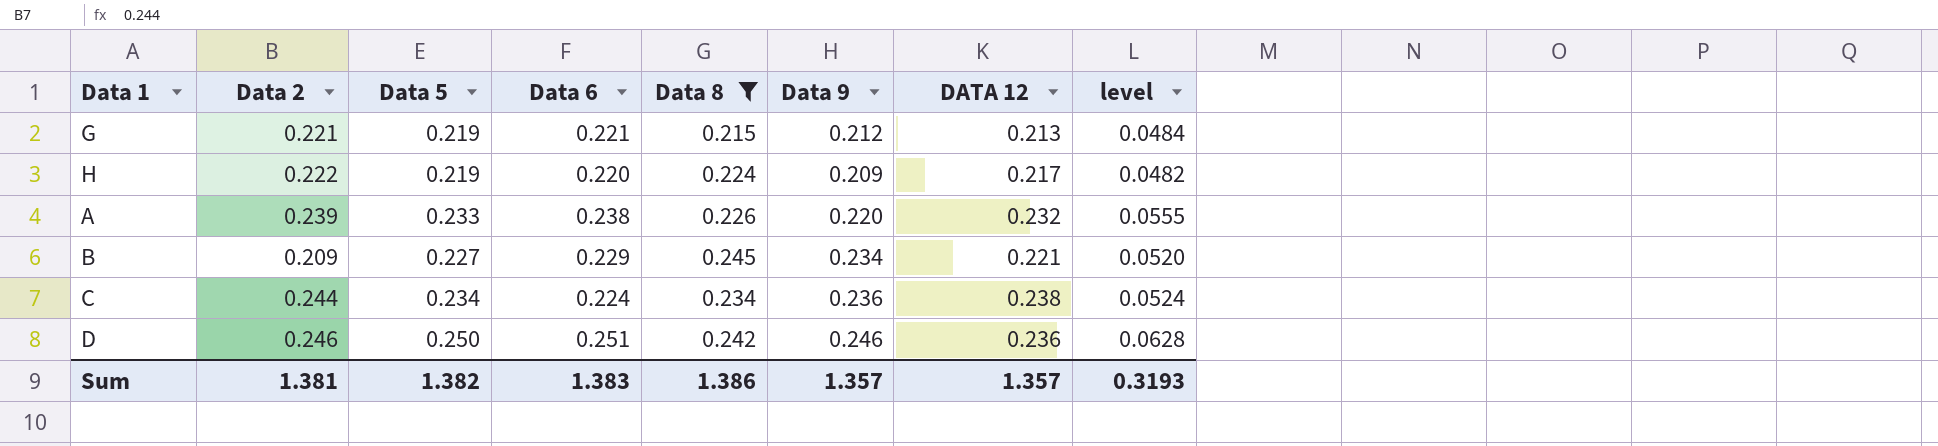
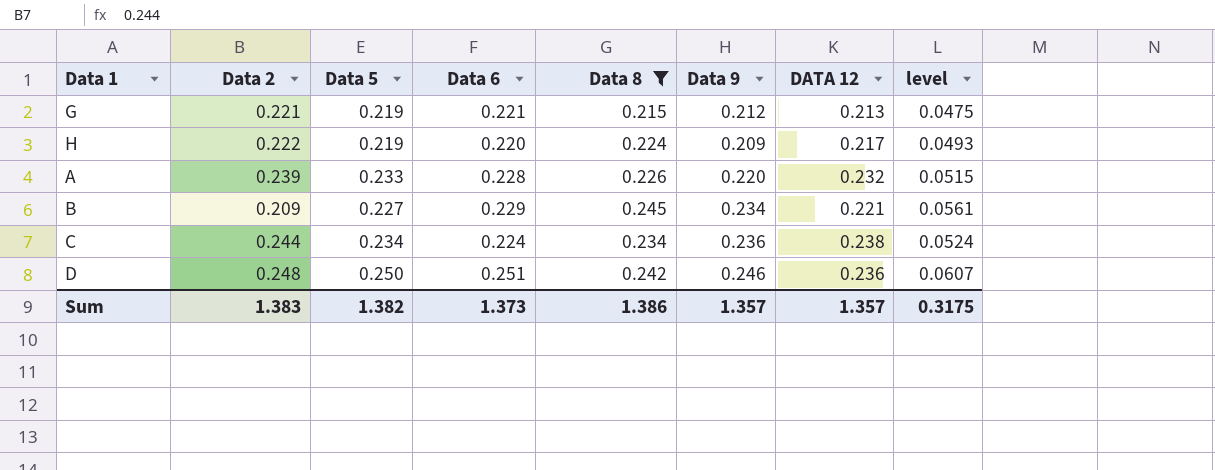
column level | formula: [Data 5] * [Data 6] -> [Data 6] * [Data 8]
A | Data 6: 0.238 -> 0.228
D | Data 2: 0.246 -> 0.248
Sum | Data 2: 1.381 -> 1.383
Sum | Data 6: 1.383 -> 1.373
Sum | level: 0.3193 -> 0.3175

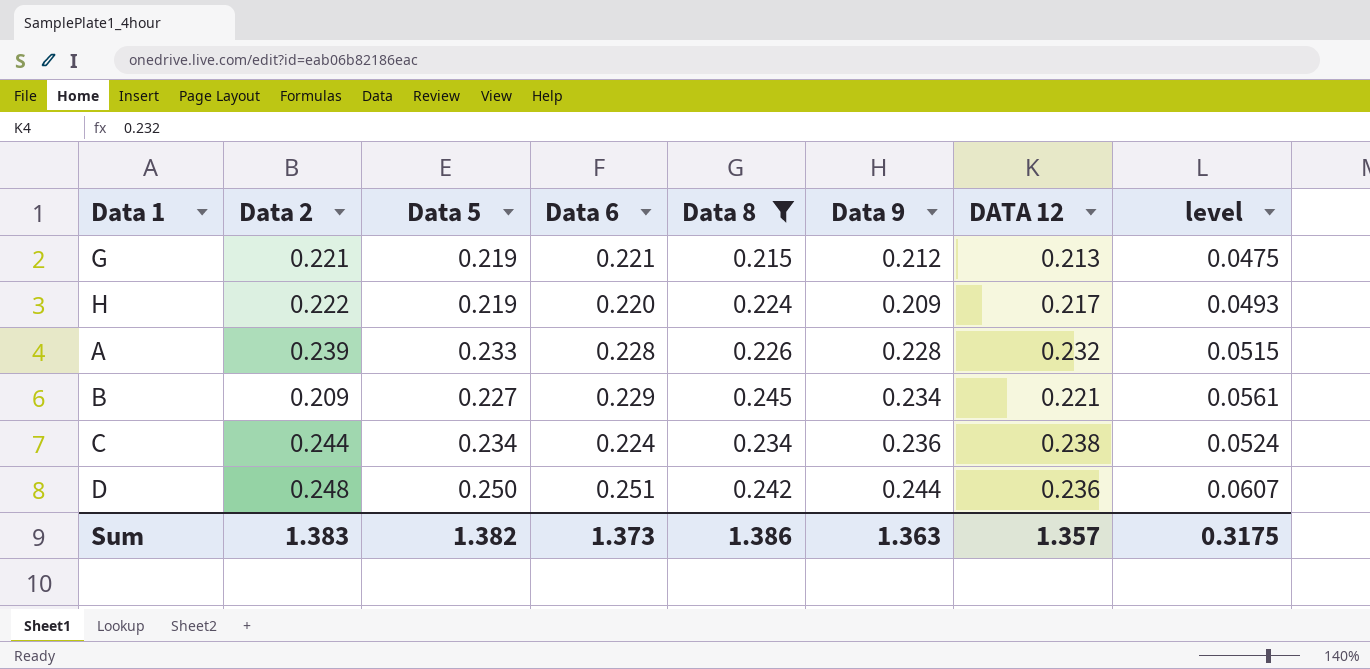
A | Data 9: 0.220 -> 0.228
D | Data 9: 0.246 -> 0.244
Sum | Data 9: 1.357 -> 1.363

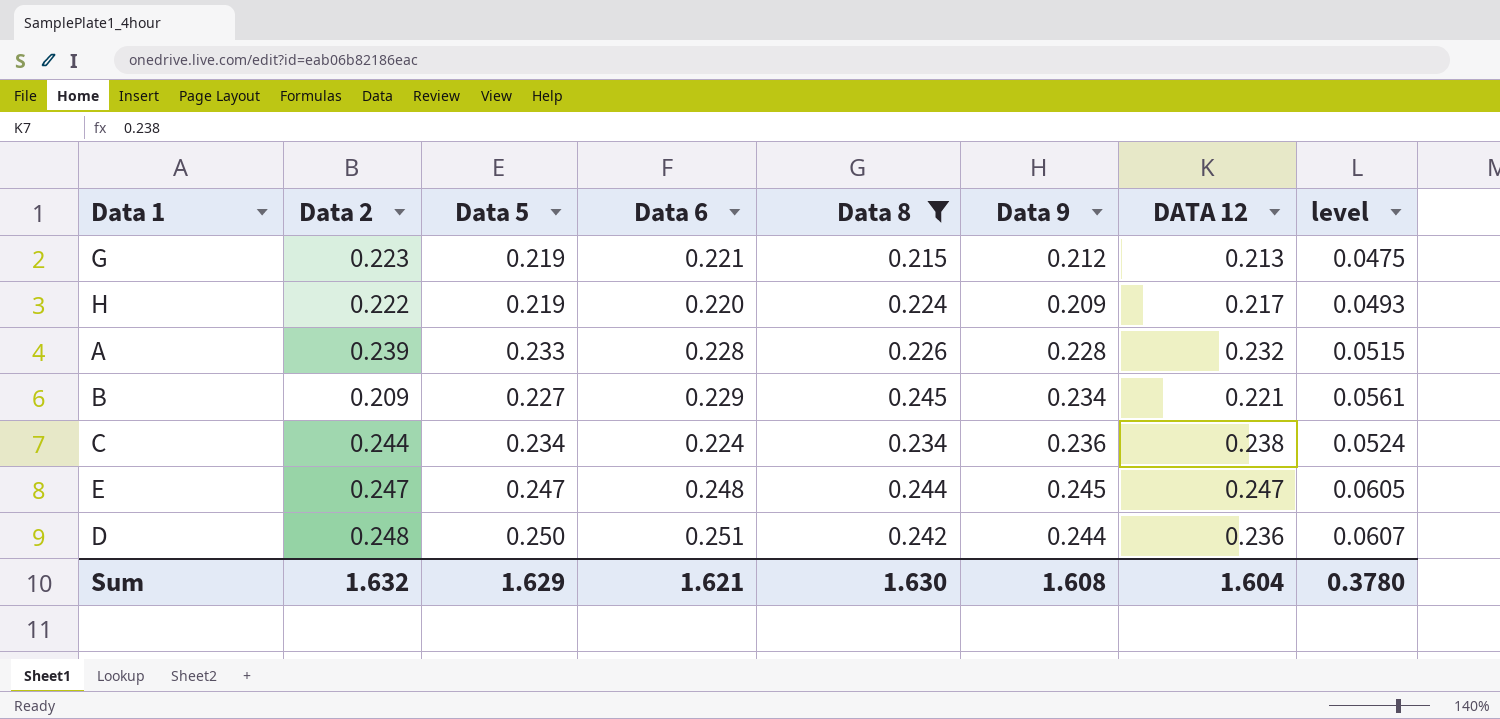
G | Data 2: 0.221 -> 0.223
row E: none -> 0.247 | 0.247 | 0.248 | 0.244 | 0.245 | 0.247 | 0.0605
Sum | Data 2: 1.383 -> 1.632
Sum | Data 5: 1.382 -> 1.629
Sum | Data 6: 1.373 -> 1.621
Sum | Data 8: 1.386 -> 1.630
Sum | Data 9: 1.363 -> 1.608
Sum | DATA 12: 1.357 -> 1.604
Sum | level: 0.3175 -> 0.3780

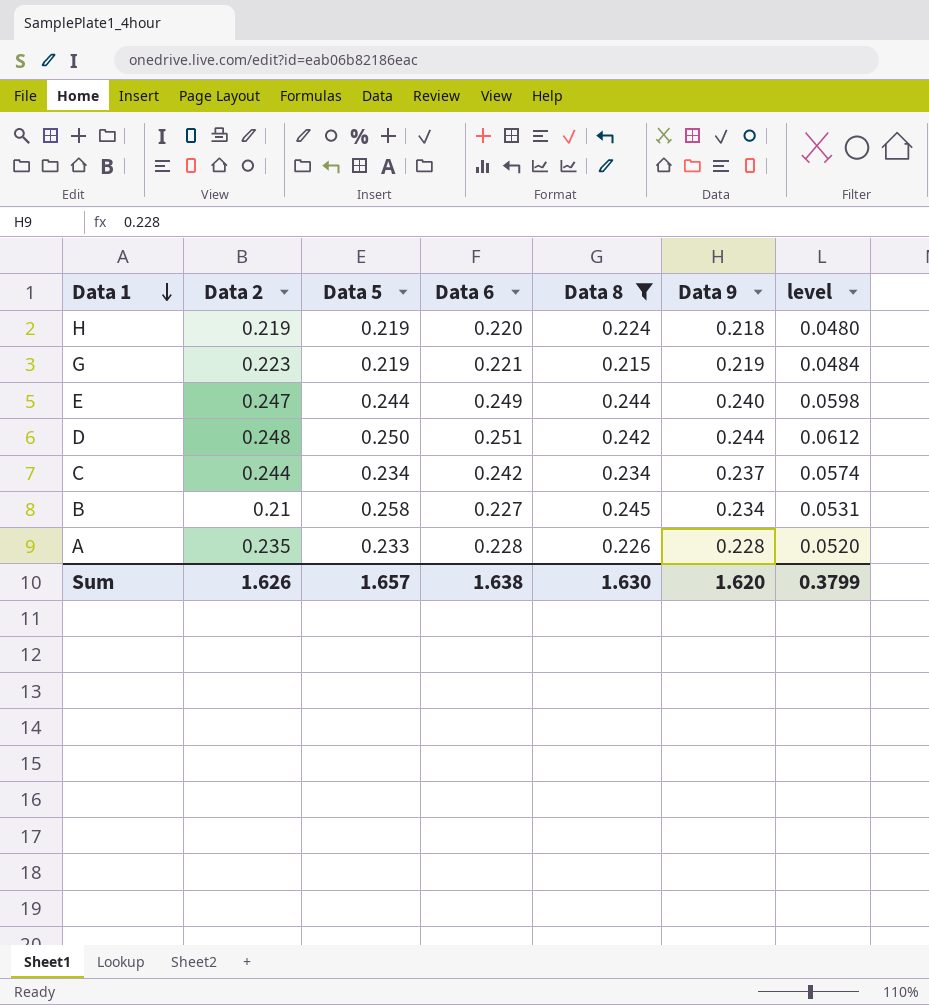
row order: none -> Data 1 descending
column DATA 12 | position: 7 -> none
column level | formula: [Data 6] * [Data 8] -> [Data 6] * [Data 9]
H | Data 2: 0.222 -> 0.219
H | Data 9: 0.209 -> 0.218
G | Data 9: 0.212 -> 0.219
E | Data 5: 0.247 -> 0.244
E | Data 6: 0.248 -> 0.249
E | Data 9: 0.245 -> 0.240
C | Data 6: 0.224 -> 0.242
C | Data 9: 0.236 -> 0.237
B | Data 2: 0.209 -> 0.21
B | Data 5: 0.227 -> 0.258
B | Data 6: 0.229 -> 0.227
A | Data 2: 0.239 -> 0.235
Sum | Data 2: 1.632 -> 1.626
Sum | Data 5: 1.629 -> 1.657
Sum | Data 6: 1.621 -> 1.638
Sum | Data 9: 1.608 -> 1.620
Sum | level: 0.3780 -> 0.3799

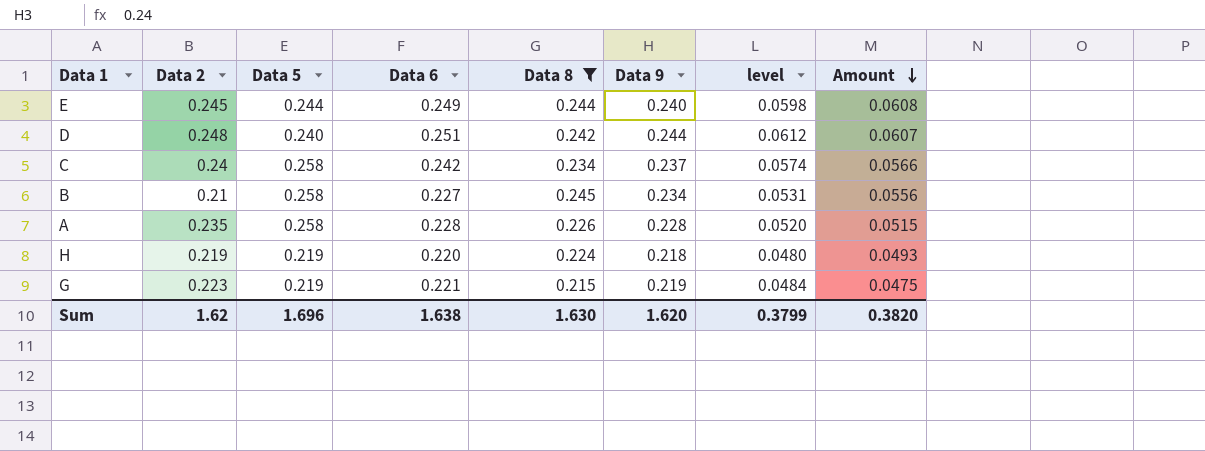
row order: Data 1 descending -> Amount descending
column Amount | formula: none -> [Data 6] * [Data 8]
E | Data 2: 0.247 -> 0.245
D | Data 5: 0.250 -> 0.240
C | Data 2: 0.244 -> 0.24
C | Data 5: 0.234 -> 0.258
A | Data 5: 0.233 -> 0.258
Sum | Data 2: 1.626 -> 1.62
Sum | Data 5: 1.657 -> 1.696

